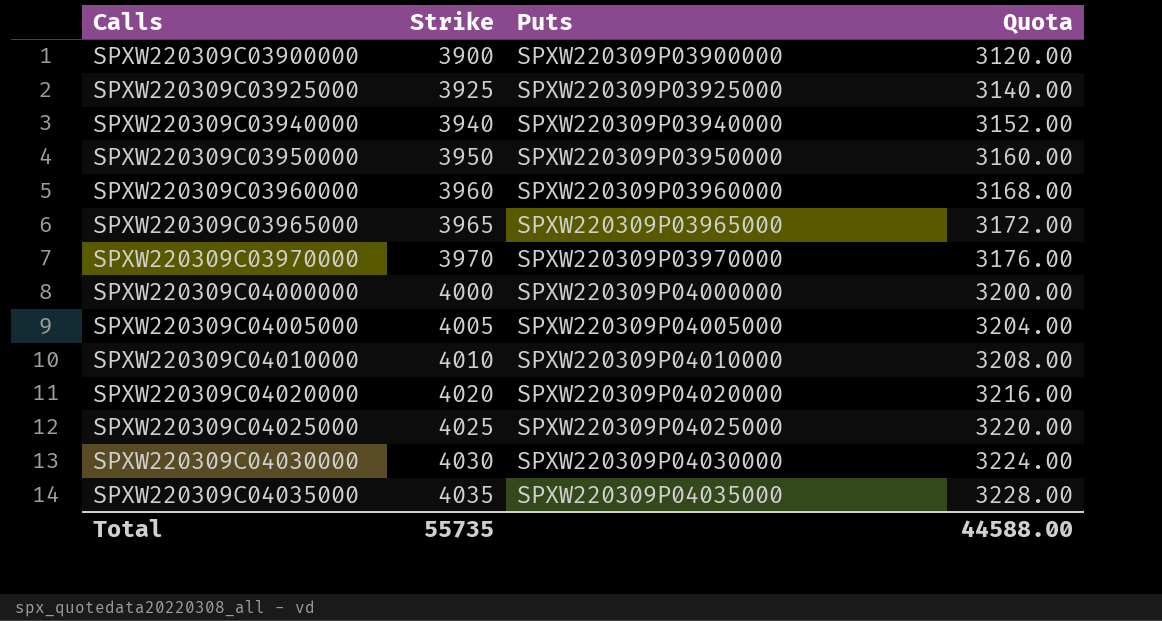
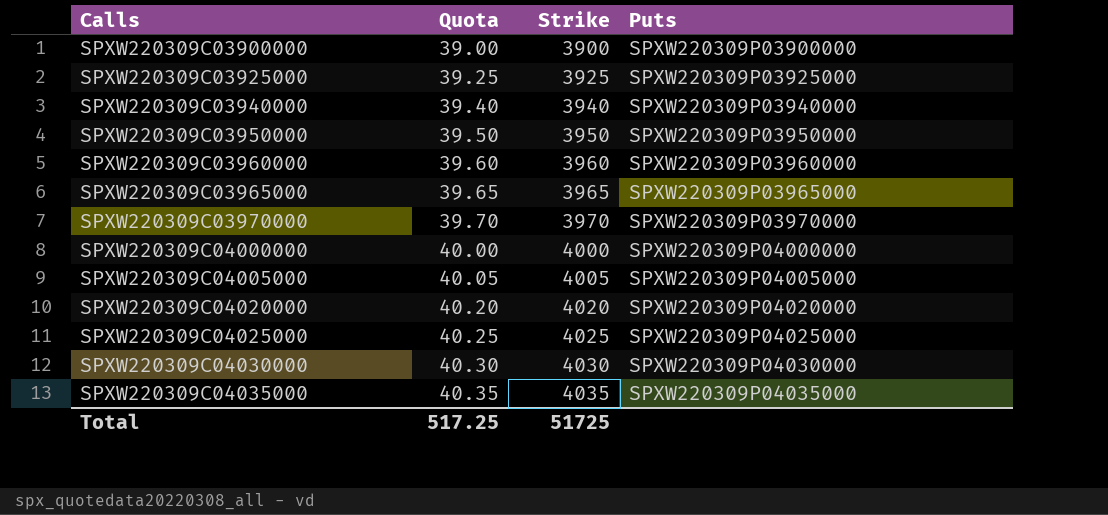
column Quota | formula: [Strike] * 0.8 -> [Strike] * 0.01
column Quota | position: 4 -> 2
row SPXW220309C04010000: 4010 | SPXW220309P04010000 | 3208.00 -> none
Total | Quota: 44588.00 -> 517.25
Total | Strike: 55735 -> 51725

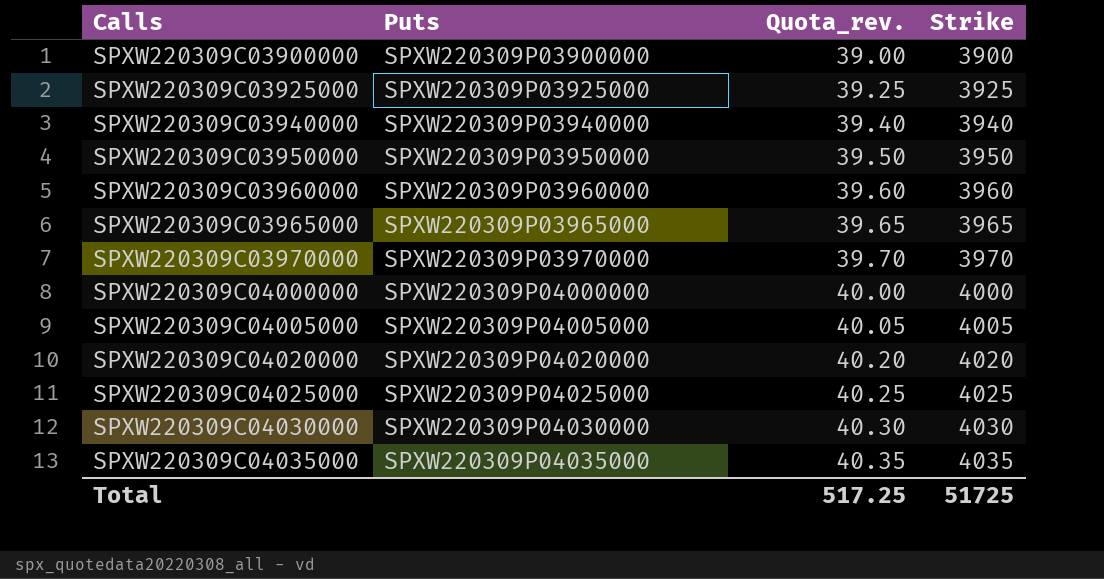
column Puts | position: 4 -> 2
column name: Quota -> Quota_rev.

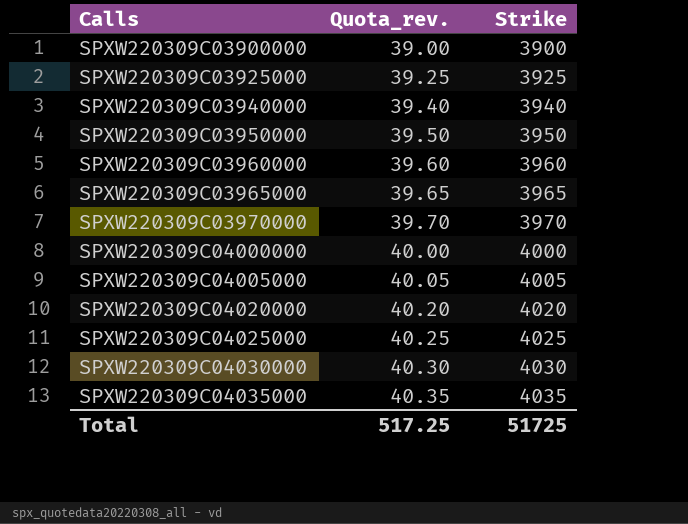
column Puts | position: 2 -> none

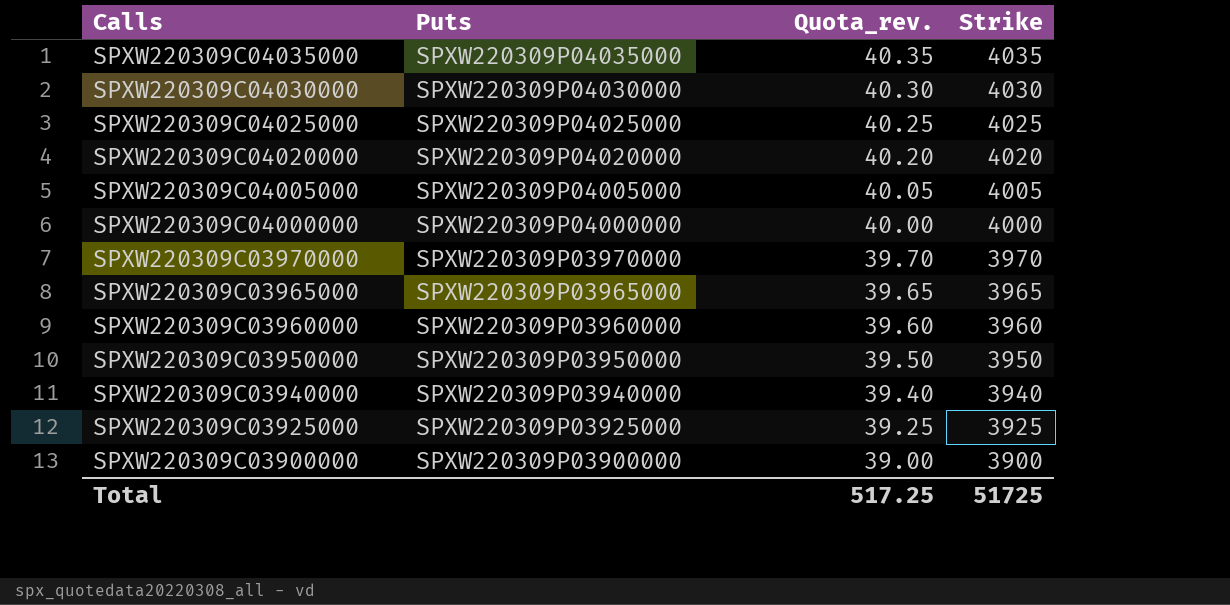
row order: Calls ascending -> Calls descending
column Puts | position: none -> 2

